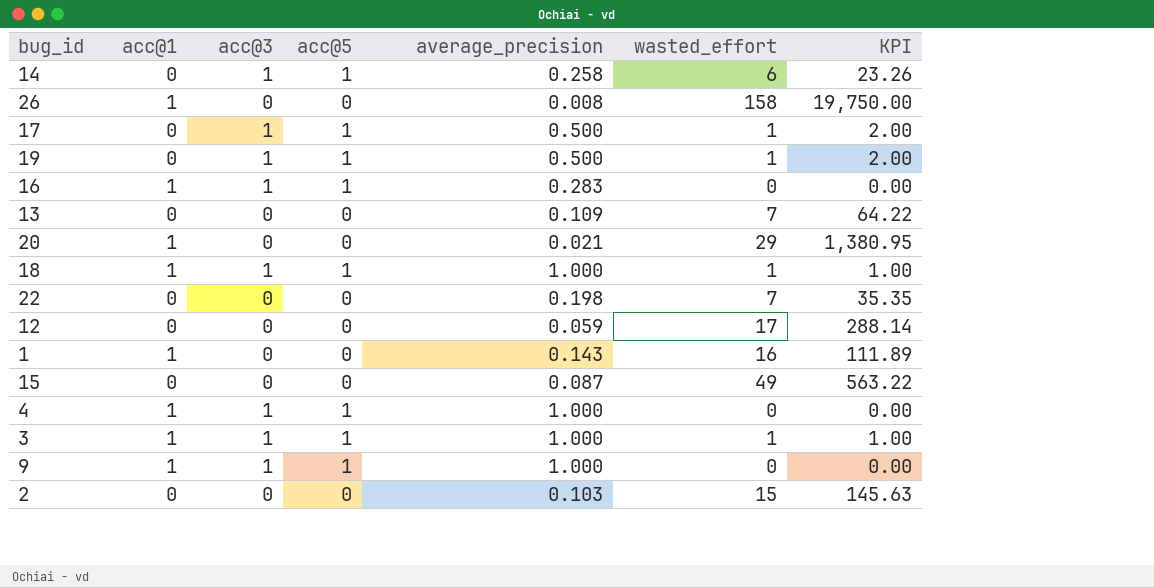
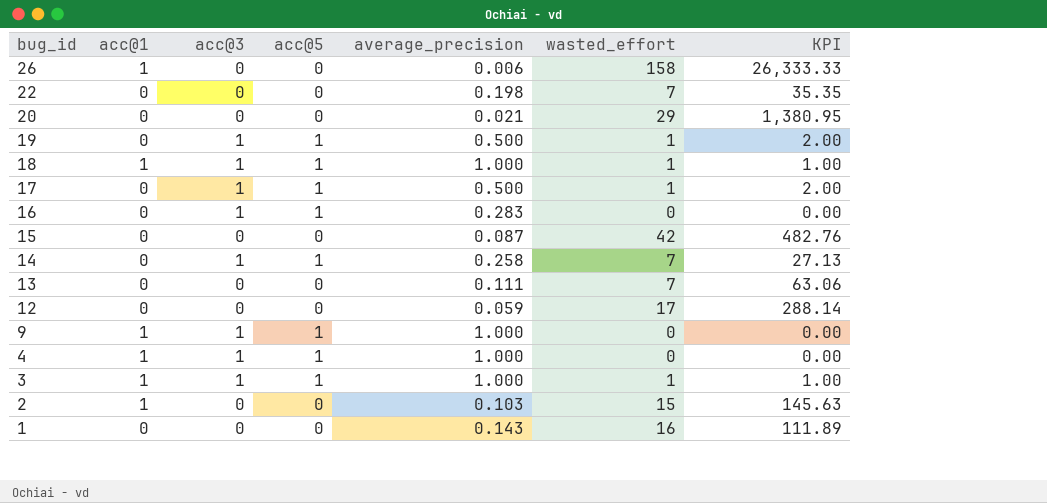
row order: none -> bug_id descending
26 | average_precision: 0.008 -> 0.006
26 | KPI: 19,750.00 -> 26,333.33
20 | acc@1: 1 -> 0
16 | acc@1: 1 -> 0
15 | wasted_effort: 49 -> 42
15 | KPI: 563.22 -> 482.76
14 | wasted_effort: 6 -> 7
14 | KPI: 23.26 -> 27.13
13 | average_precision: 0.109 -> 0.111
13 | KPI: 64.22 -> 63.06
2 | acc@1: 0 -> 1
1 | acc@1: 1 -> 0

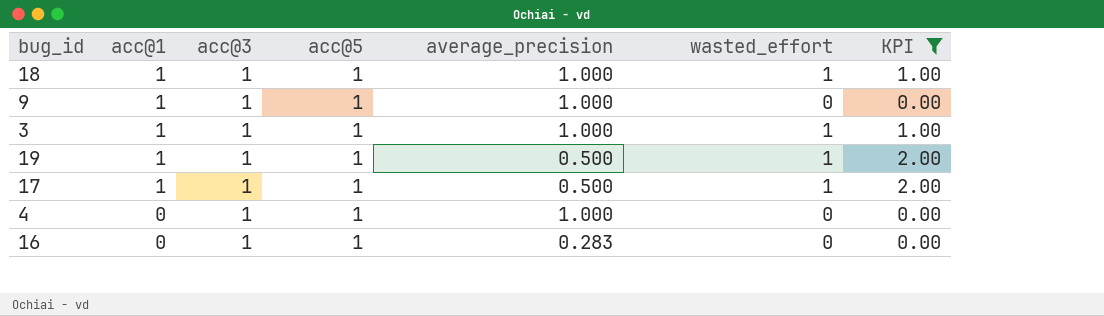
filter: none -> KPI <= 2.00
row order: bug_id descending -> acc@1 descending
19 | acc@1: 0 -> 1
17 | acc@1: 0 -> 1
4 | acc@1: 1 -> 0

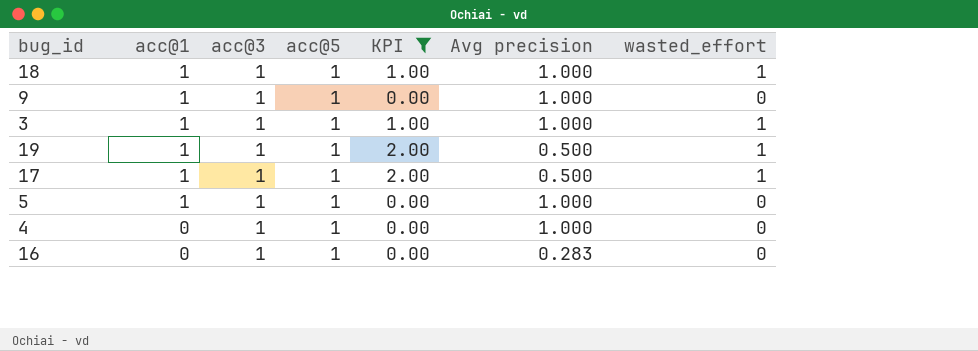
column KPI | position: 7 -> 5
column name: average_precision -> Avg precision
row 5: none -> 1 | 1 | 1 | 0.00 | 1.000 | 0

